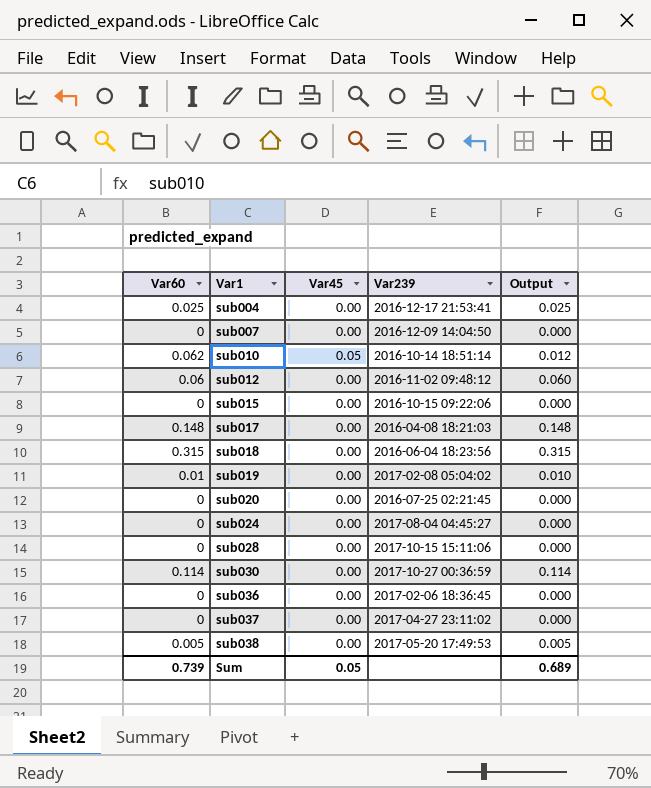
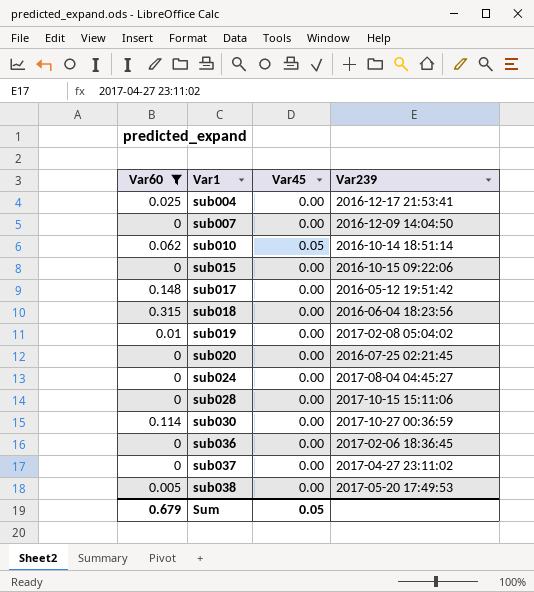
filter: none -> Var60 != 0.06
column Output | formula: [Var60] - [Var45] -> none
sub017 | Var239: 2016-04-08 18:21:03 -> 2016-05-12 19:51:42
Sum | Var60: 0.739 -> 0.679

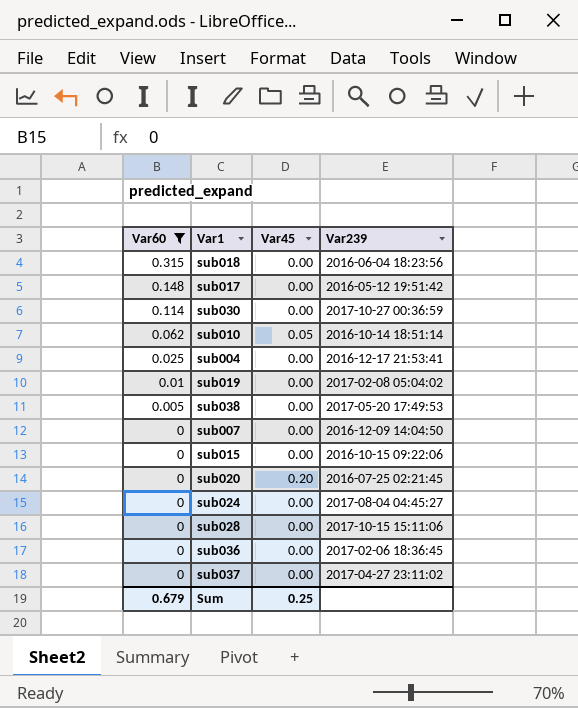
row order: Var1 ascending -> Var60 descending
sub020 | Var45: 0.00 -> 0.20
Sum | Var45: 0.05 -> 0.25

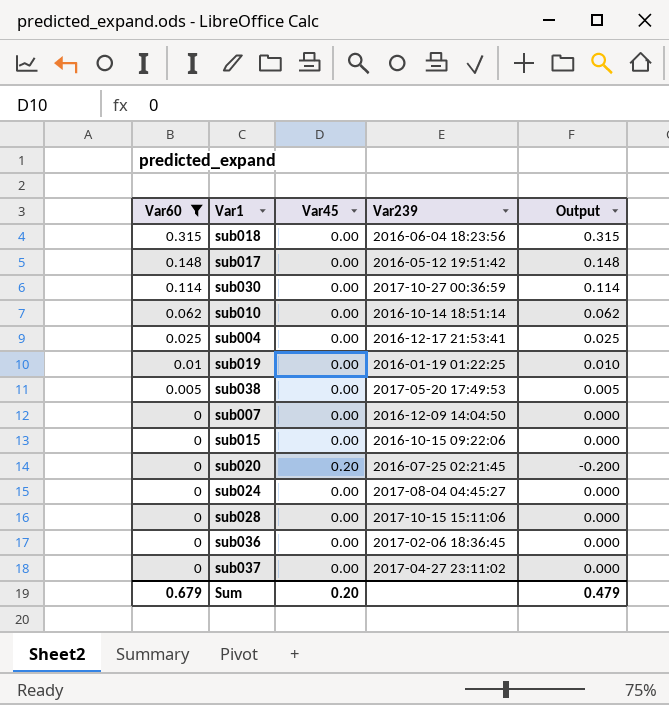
column Output | formula: none -> [Var60] - [Var45]
sub010 | Var45: 0.05 -> 0.00
sub019 | Var239: 2017-02-08 05:04:02 -> 2016-01-19 01:22:25
Sum | Var45: 0.25 -> 0.20

